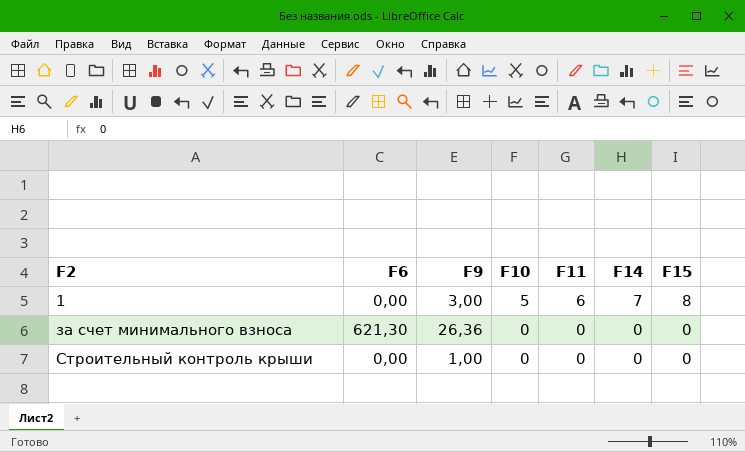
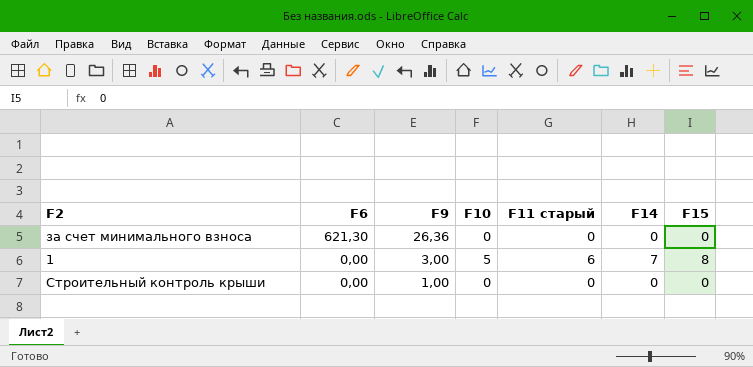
row order: F2 ascending -> F6 descending
column name: F11 -> F11 старый

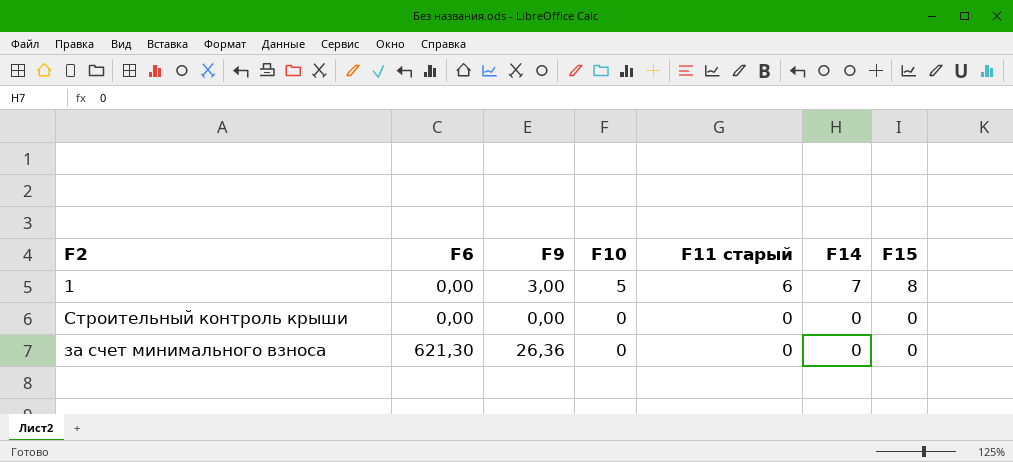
row order: F6 descending -> F6 ascending
Строительный контроль крыши | F9: 1,00 -> 0,00

